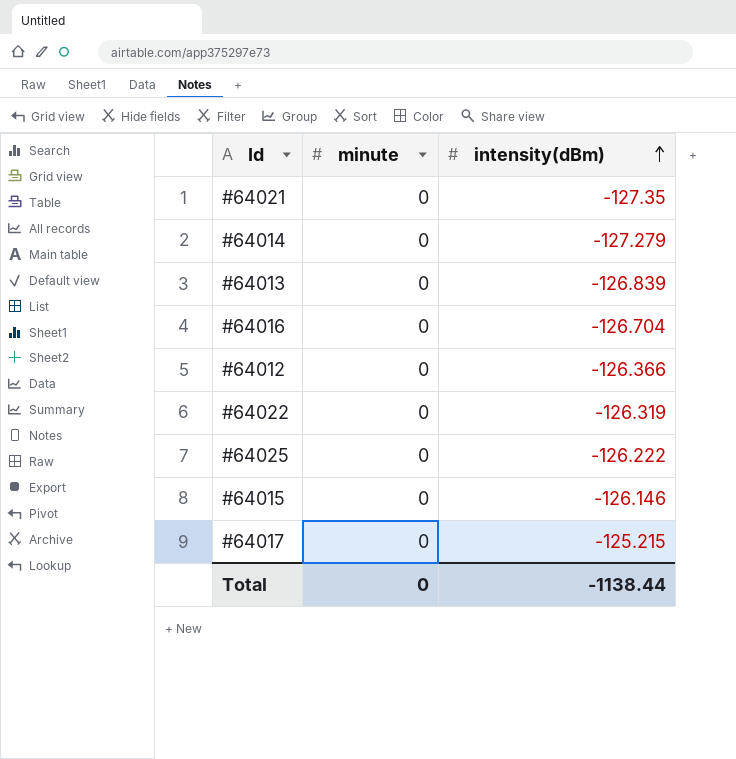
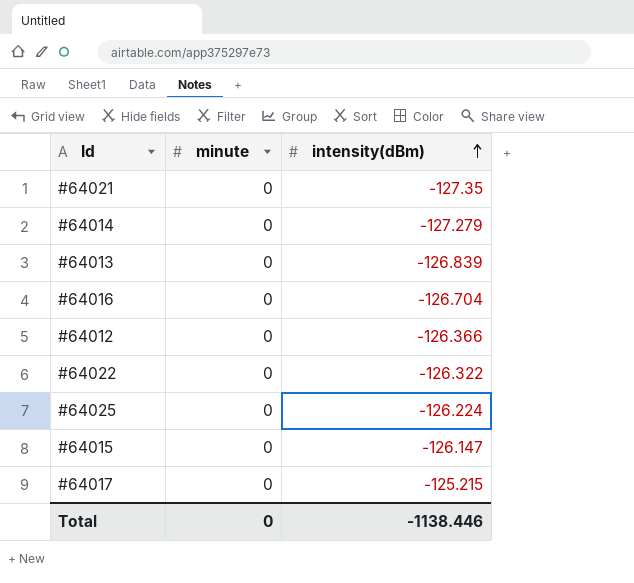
#64022 | intensity(dBm): -126.319 -> -126.322
#64025 | intensity(dBm): -126.222 -> -126.224
#64015 | intensity(dBm): -126.146 -> -126.147
Total | intensity(dBm): -1138.44 -> -1138.446

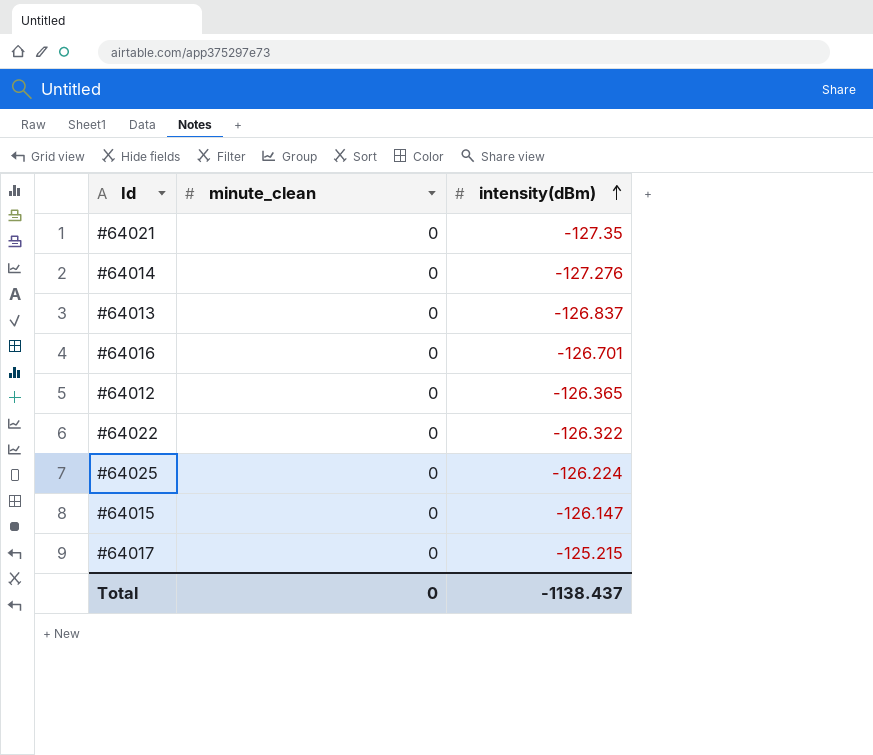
column name: minute -> minute_clean
#64014 | intensity(dBm): -127.279 -> -127.276
#64013 | intensity(dBm): -126.839 -> -126.837
#64016 | intensity(dBm): -126.704 -> -126.701
#64012 | intensity(dBm): -126.366 -> -126.365
Total | intensity(dBm): -1138.446 -> -1138.437

